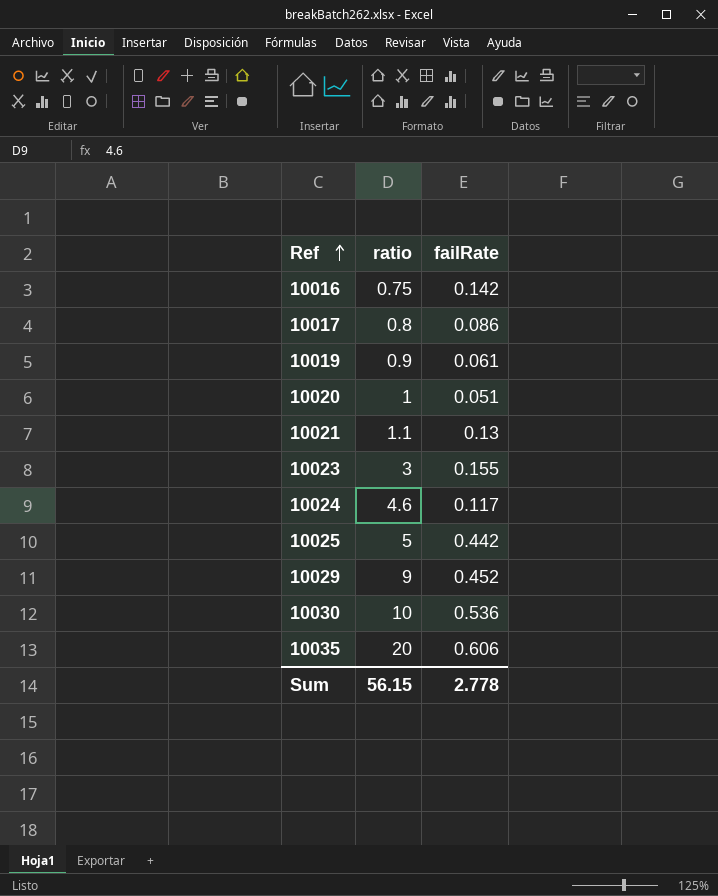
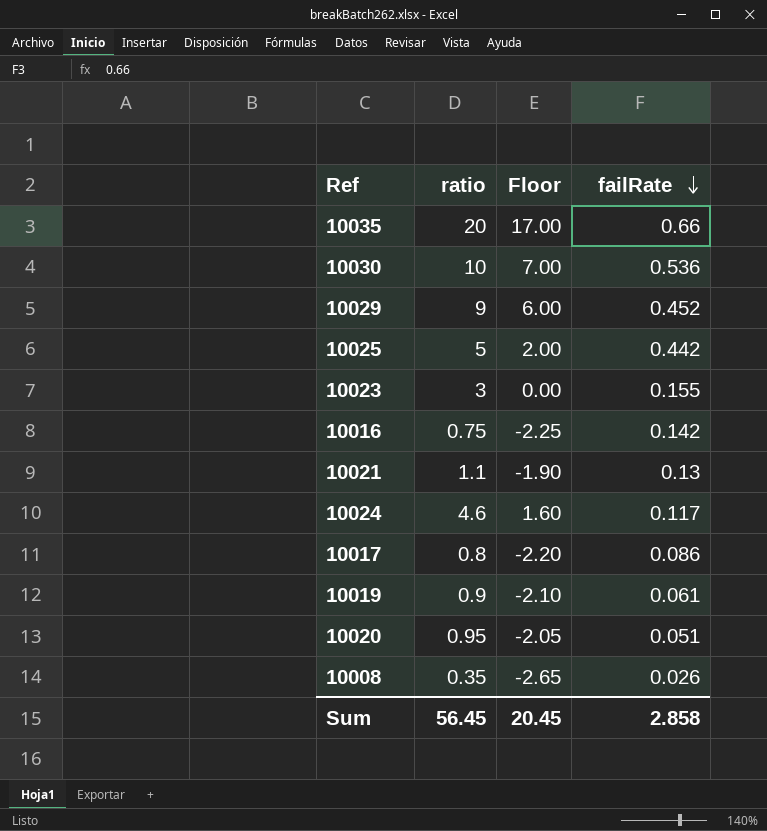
row order: Ref ascending -> failRate descending
column Floor | formula: none -> [ratio] - 3
10035 | failRate: 0.606 -> 0.66
10020 | ratio: 1 -> 0.95
row 10008: none -> 0.35 | -2.65 | 0.026
Sum | ratio: 56.15 -> 56.45
Sum | failRate: 2.778 -> 2.858

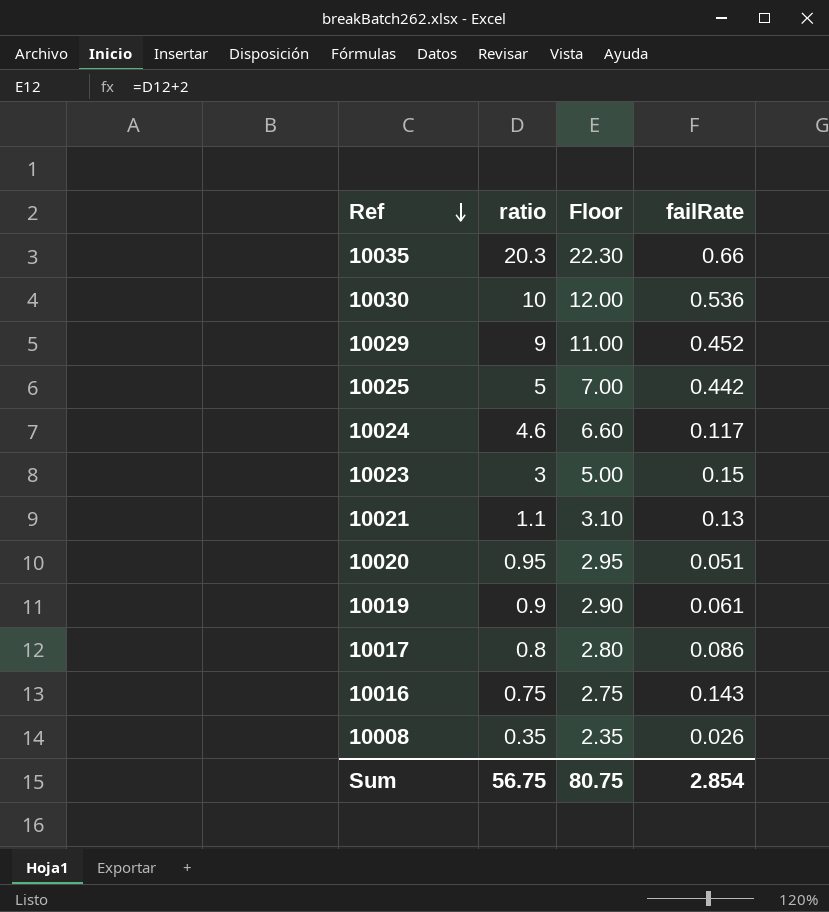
row order: failRate descending -> Ref descending
column Floor | formula: [ratio] - 3 -> [ratio] + 2
10035 | ratio: 20 -> 20.3
10023 | failRate: 0.155 -> 0.15
10016 | failRate: 0.142 -> 0.143
Sum | ratio: 56.45 -> 56.75
Sum | Floor: 20.45 -> 80.75
Sum | failRate: 2.858 -> 2.854

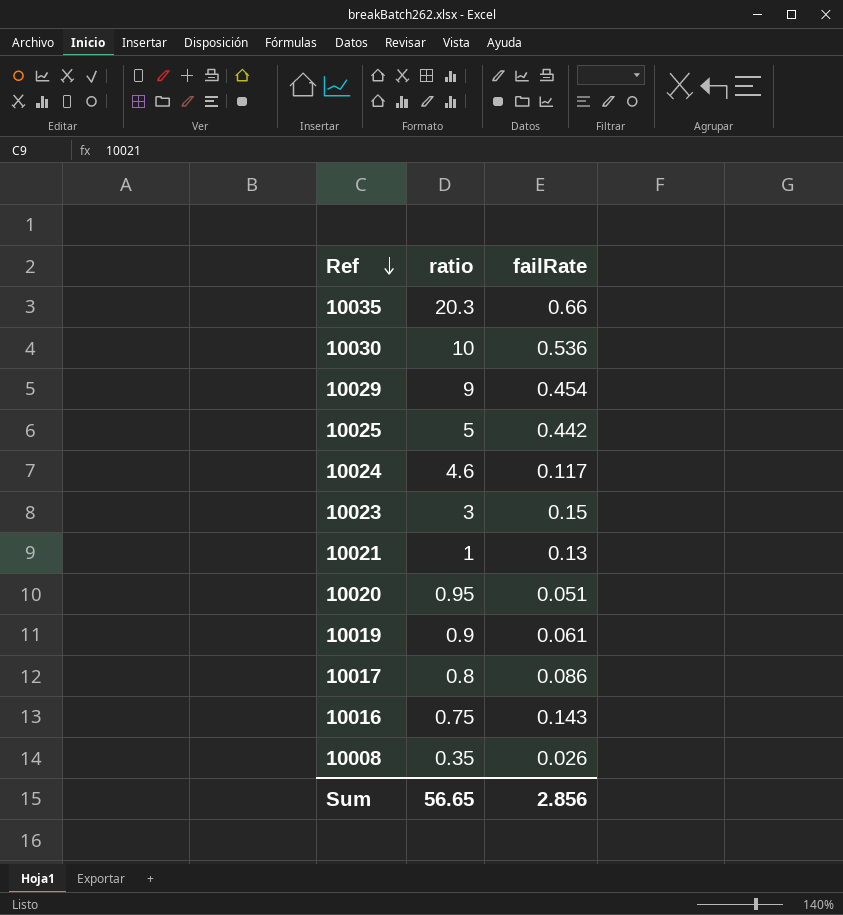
column Floor | formula: [ratio] + 2 -> none
10029 | failRate: 0.452 -> 0.454
10021 | ratio: 1.1 -> 1
Sum | ratio: 56.75 -> 56.65
Sum | failRate: 2.854 -> 2.856

